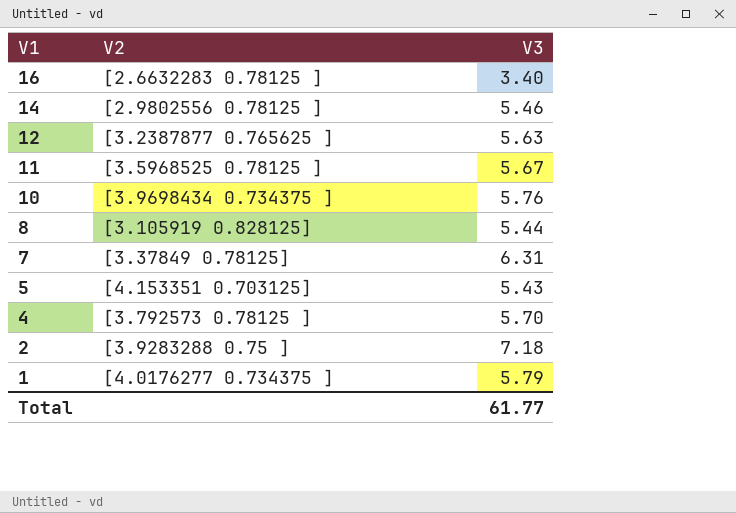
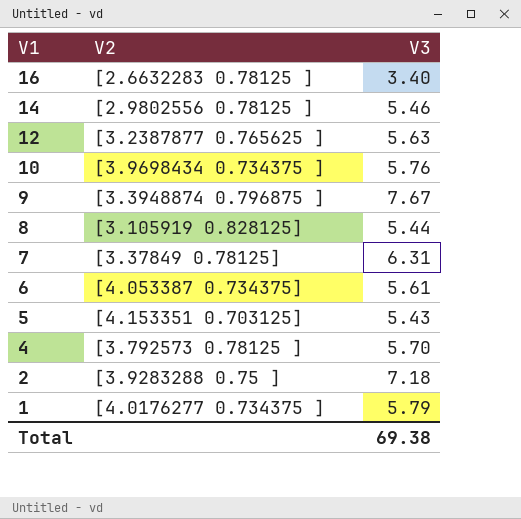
row 11: [3.5968525 0.78125 ] | 5.67 -> none
row 9: none -> [3.3948874 0.796875 ] | 7.67
row 6: none -> [4.053387 0.734375] | 5.61
Total | V3: 61.77 -> 69.38

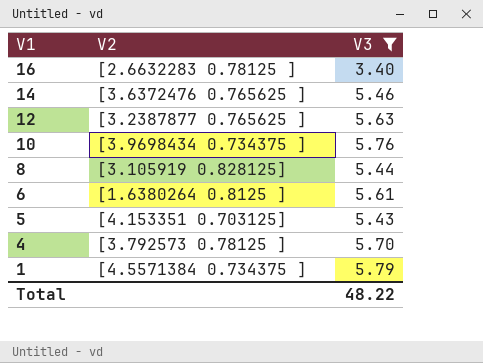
filter: none -> V3 <= 5.79
14 | V2: [2.9802556 0.78125 ] -> [3.6372476 0.765625 ]
6 | V2: [4.053387 0.734375] -> [1.6380264 0.8125 ]
1 | V2: [4.0176277 0.734375 ] -> [4.5571384 0.734375 ]
Total | V3: 69.38 -> 48.22

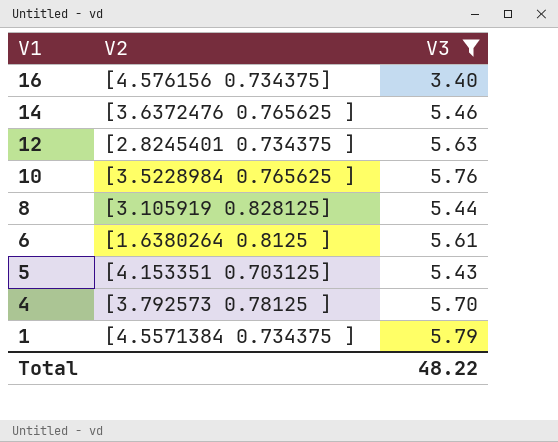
16 | V2: [2.6632283 0.78125 ] -> [4.576156 0.734375]
12 | V2: [3.2387877 0.765625 ] -> [2.8245401 0.734375 ]
10 | V2: [3.9698434 0.734375 ] -> [3.5228984 0.765625 ]

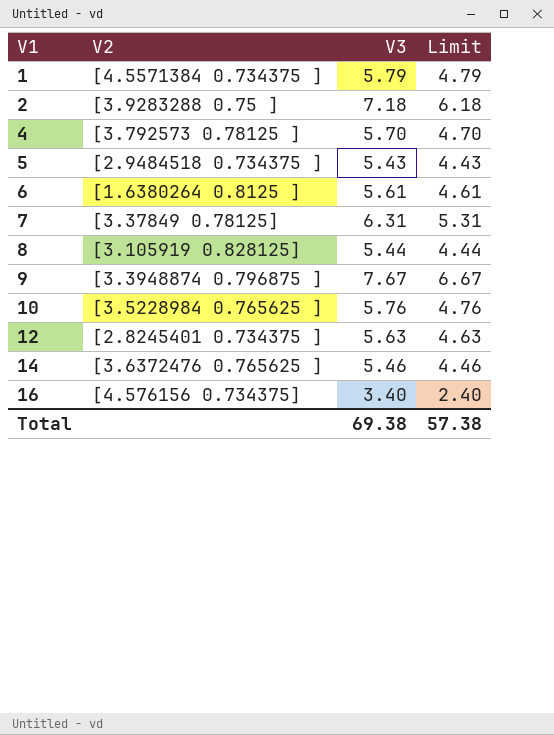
filter: V3 <= 5.79 -> none
row order: V1 descending -> V1 ascending
column Limit | formula: none -> [V3] - 1
5 | V2: [4.153351 0.703125] -> [2.9484518 0.734375 ]
Total | V3: 48.22 -> 69.38

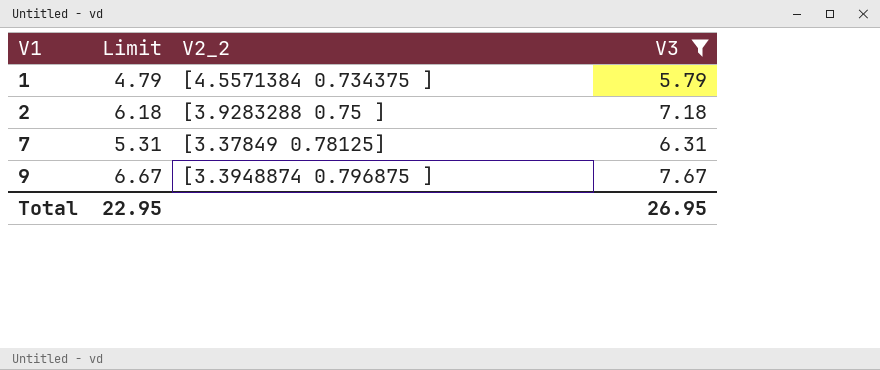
filter: none -> V3 >= 5.79
column Limit | position: 4 -> 2
column name: V2 -> V2_2
Total | Limit: 57.38 -> 22.95
Total | V3: 69.38 -> 26.95

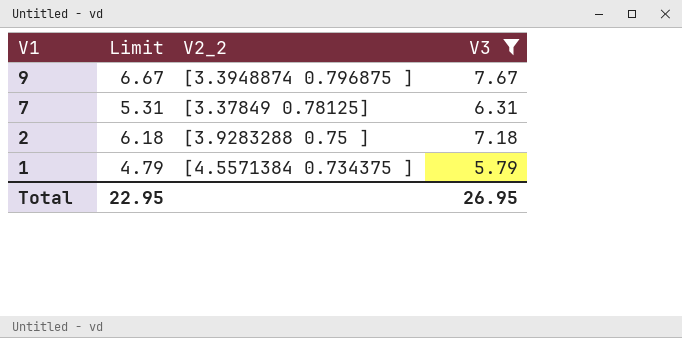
row order: V1 ascending -> V1 descending

